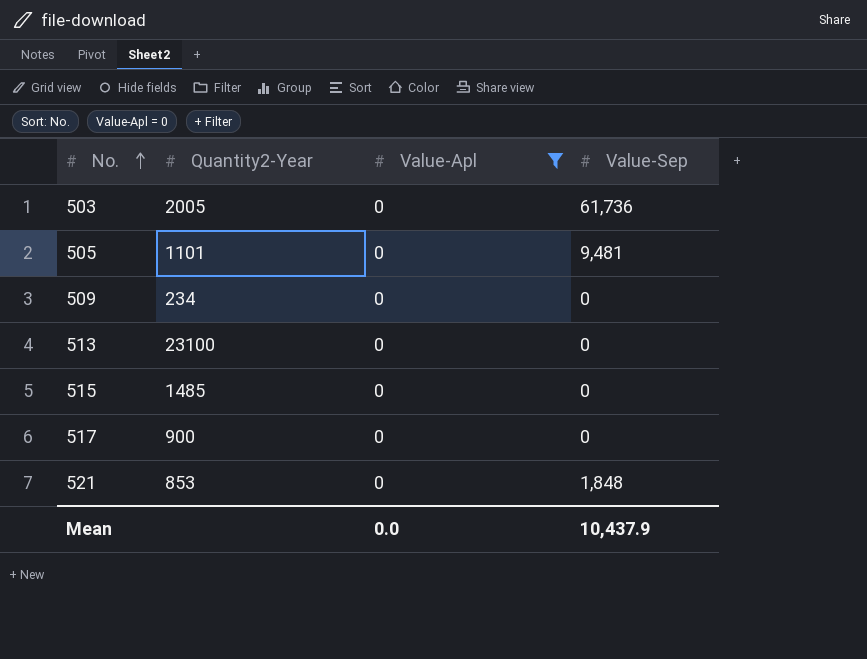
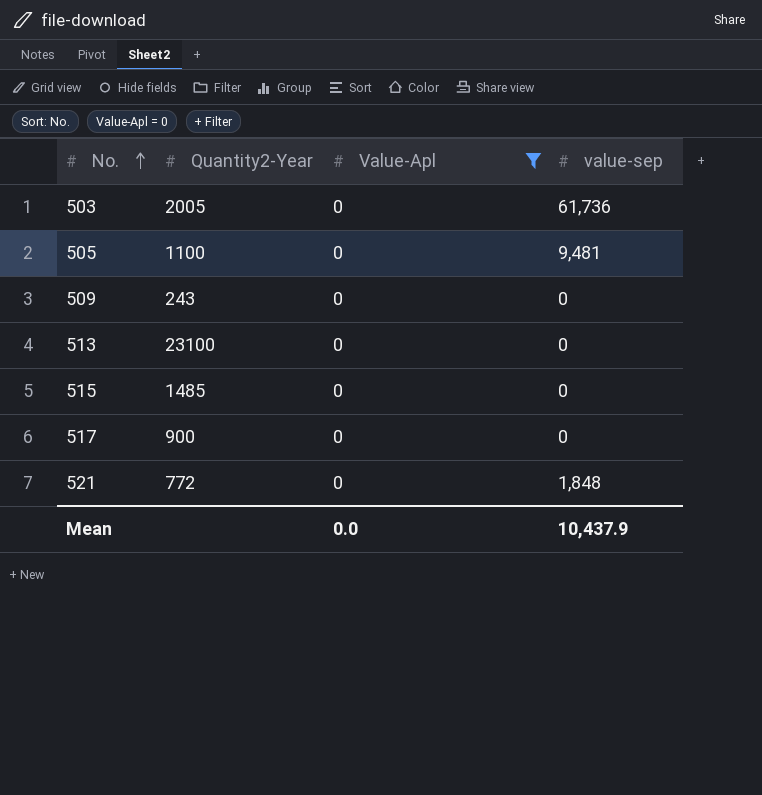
column name: Value-Sep -> value-sep
505 | Quantity2-Year: 1101 -> 1100
509 | Quantity2-Year: 234 -> 243
521 | Quantity2-Year: 853 -> 772

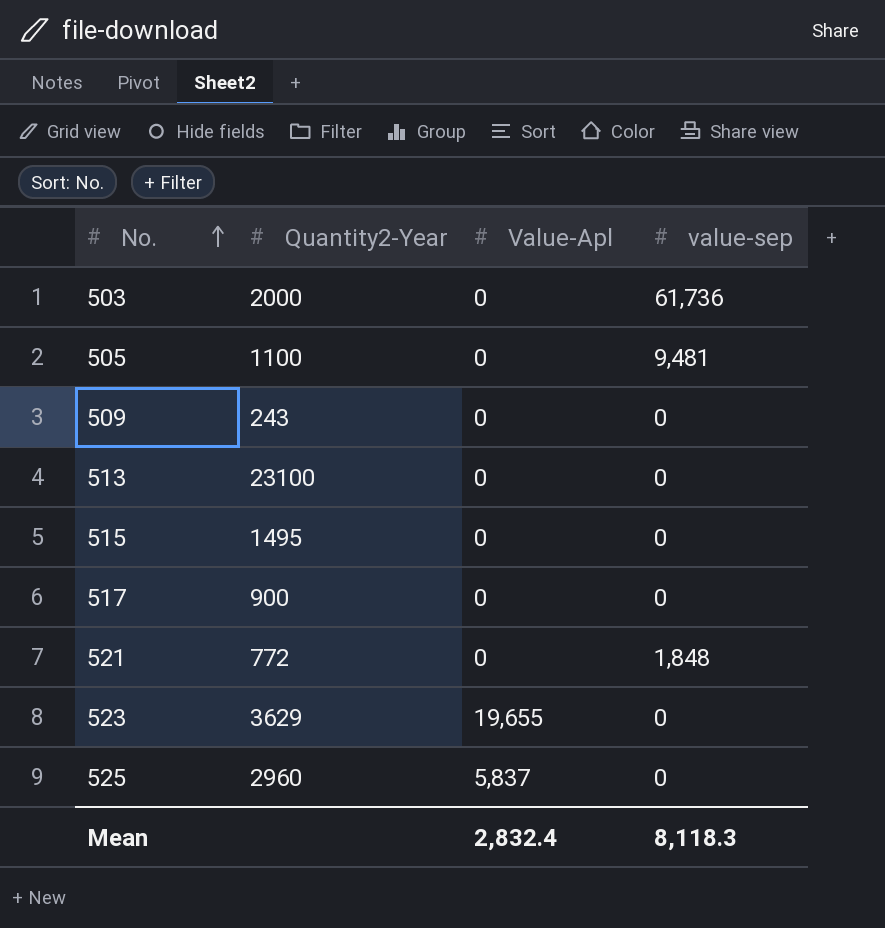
filter: Value-Apl = 0 -> none
503 | Quantity2-Year: 2005 -> 2000
515 | Quantity2-Year: 1485 -> 1495
Mean | Value-Apl: 0.0 -> 2,832.4
Mean | value-sep: 10,437.9 -> 8,118.3

